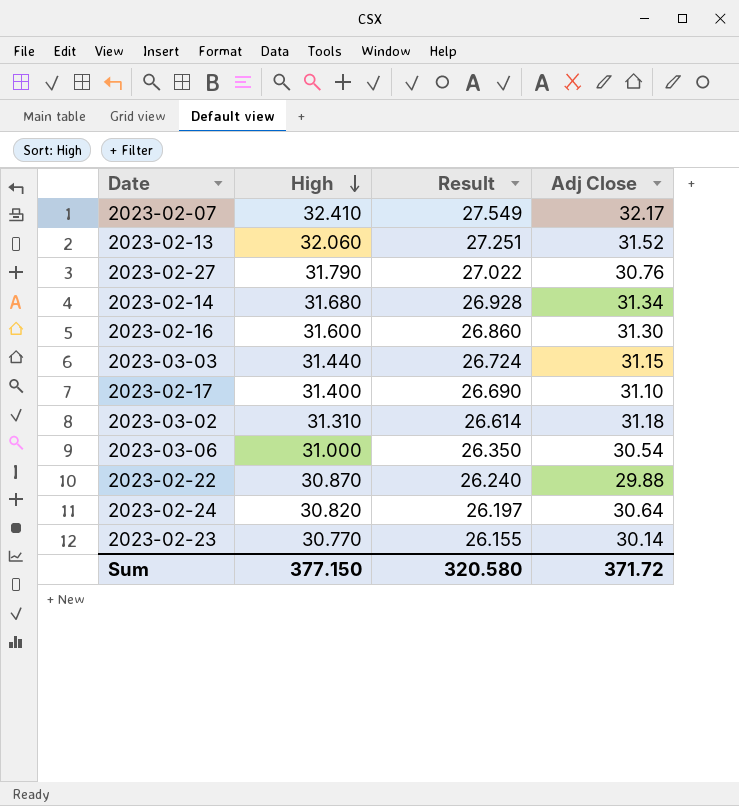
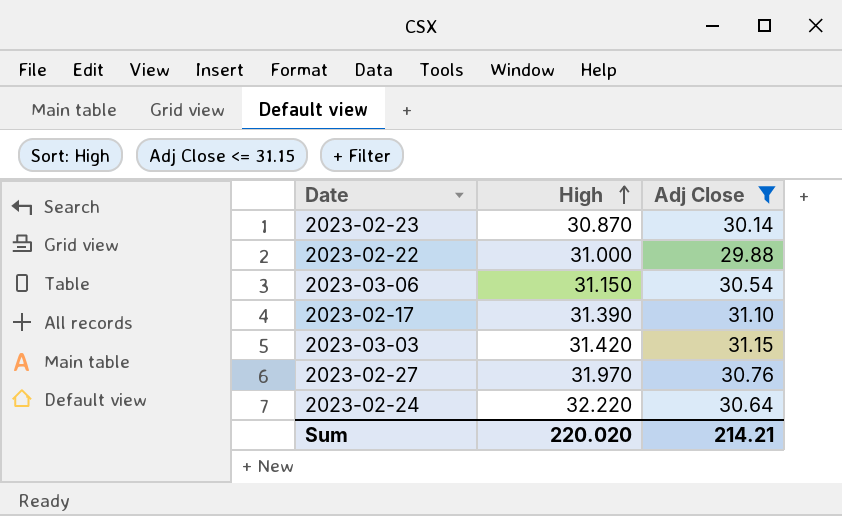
filter: none -> Adj Close <= 31.15
row order: High descending -> High ascending
column Result | formula: [High] * 0.85 -> none
2023-02-23 | High: 30.770 -> 30.870
2023-02-22 | High: 30.870 -> 31.000
2023-03-06 | High: 31.000 -> 31.150
2023-02-17 | High: 31.400 -> 31.390
2023-03-03 | High: 31.440 -> 31.420
2023-02-27 | High: 31.790 -> 31.970
2023-02-24 | High: 30.820 -> 32.220
Sum | High: 377.150 -> 220.020
Sum | Adj Close: 371.72 -> 214.21

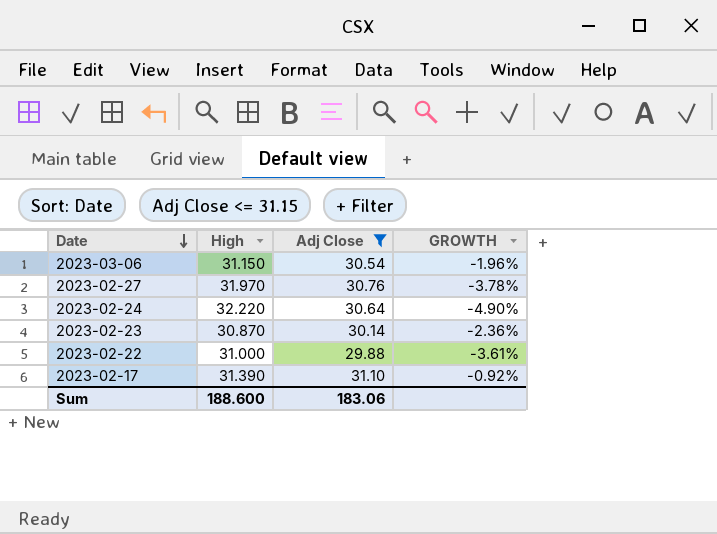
row order: High ascending -> Date descending
column GROWTH | formula: none -> ([Adj Close] - [High]) / [High]
row 2023-03-03: 31.420 | 31.15 -> none
Sum | High: 220.020 -> 188.600
Sum | Adj Close: 214.21 -> 183.06

